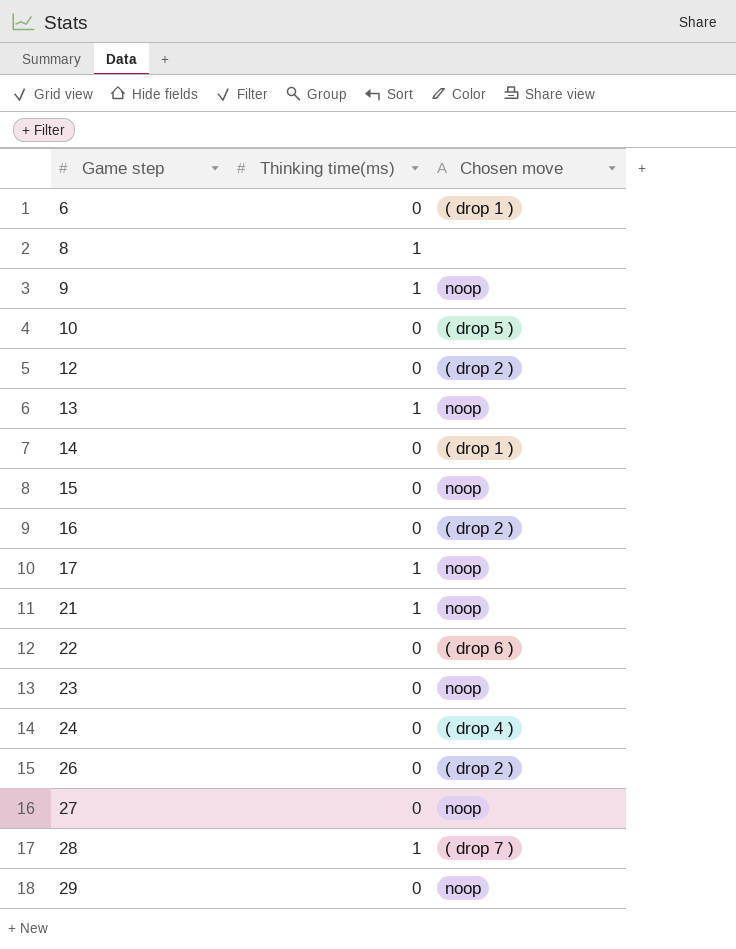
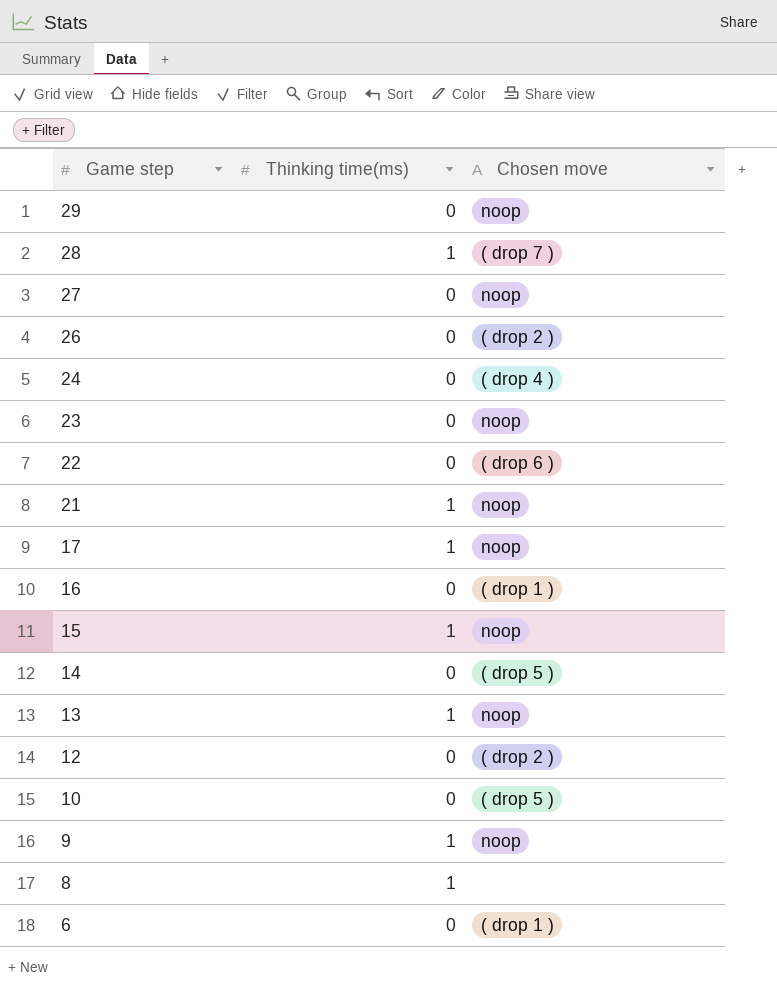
row order: Game step ascending -> Game step descending
16 | Chosen move: ( drop 2 ) -> ( drop 1 )
15 | Thinking time(ms): 0 -> 1
14 | Chosen move: ( drop 1 ) -> ( drop 5 )

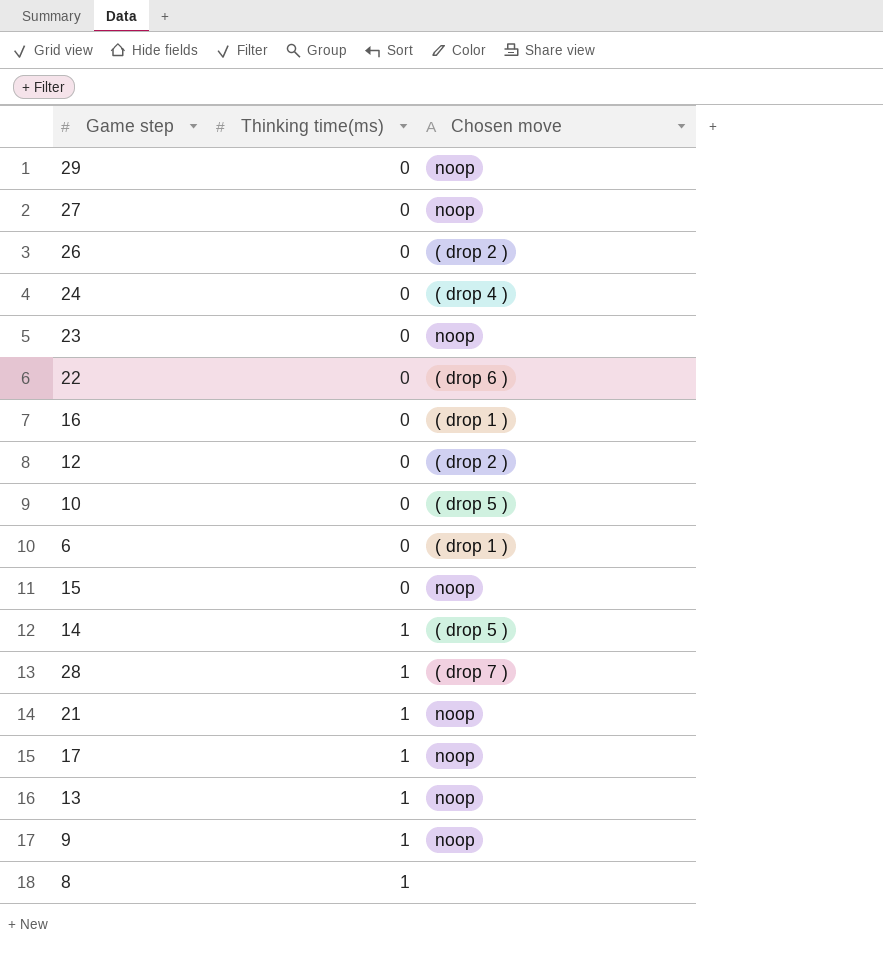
row order: Game step descending -> Thinking time(ms) ascending
15 | Thinking time(ms): 1 -> 0
14 | Thinking time(ms): 0 -> 1

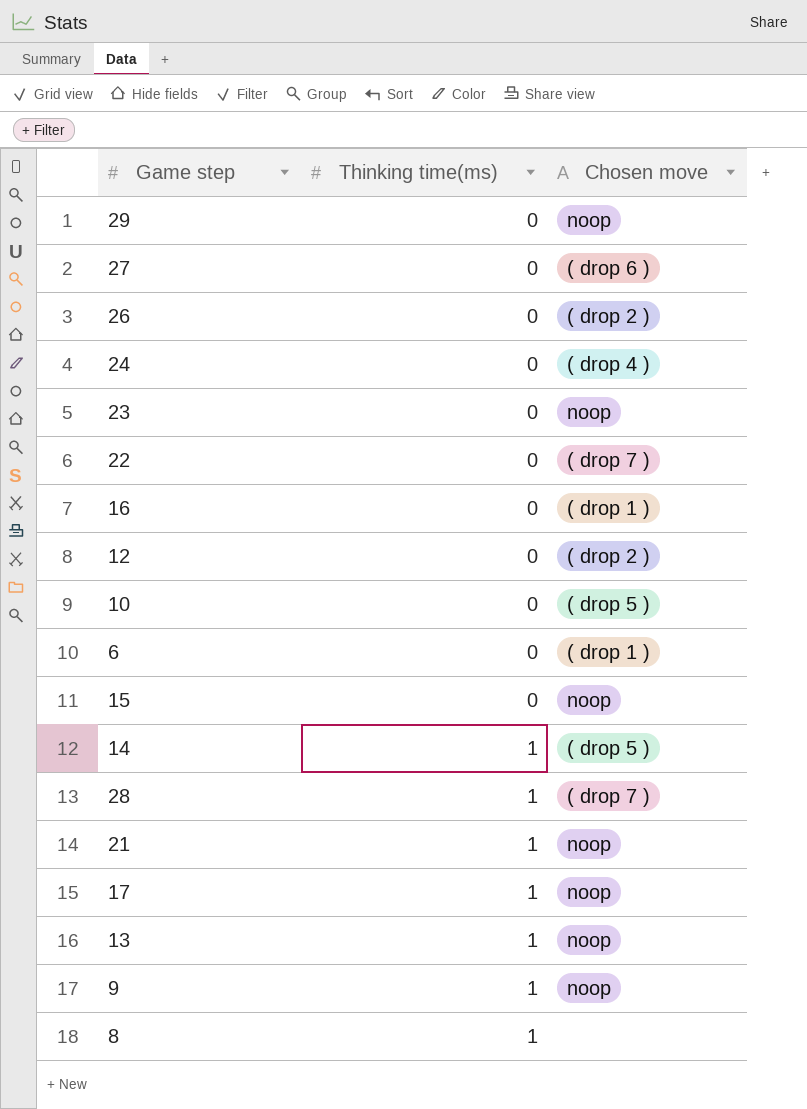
27 | Chosen move: noop -> ( drop 6 )
22 | Chosen move: ( drop 6 ) -> ( drop 7 )

